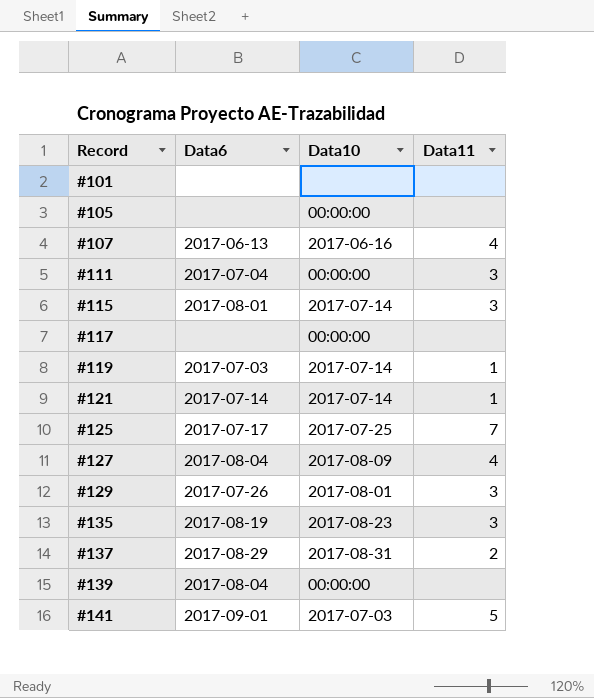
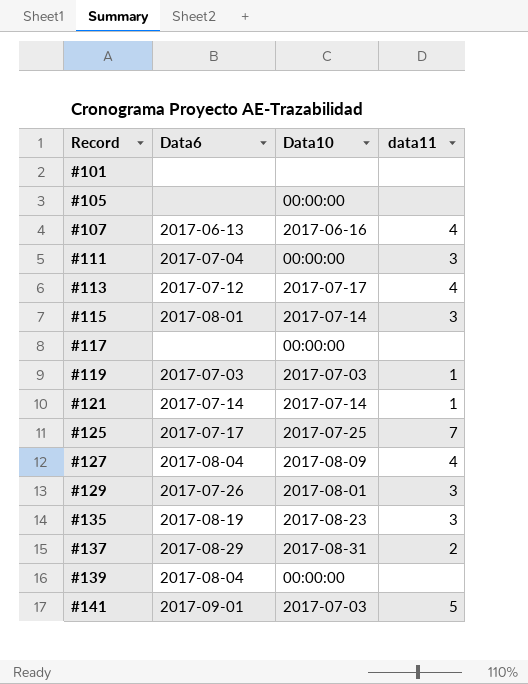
column name: Data11 -> data11
row #113: none -> 2017-07-12 | 2017-07-17 | 4
#119 | Data10: 2017-07-14 -> 2017-07-03

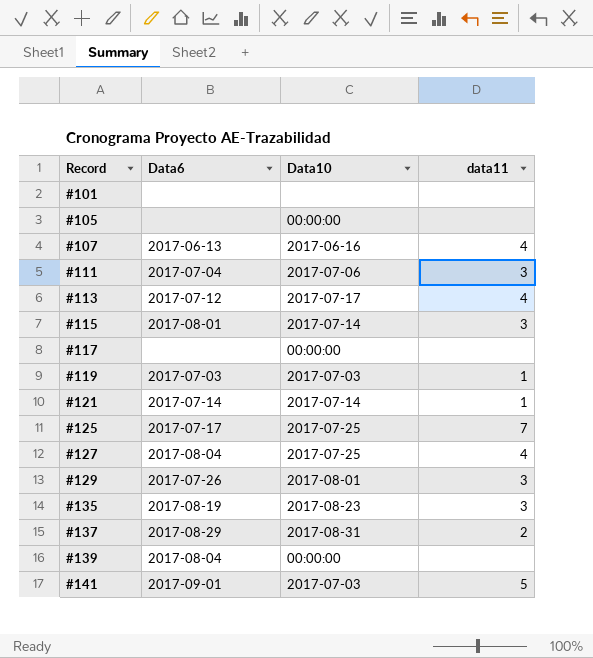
#111 | Data10: 00:00:00 -> 2017-07-06
#127 | Data10: 2017-08-09 -> 2017-07-25

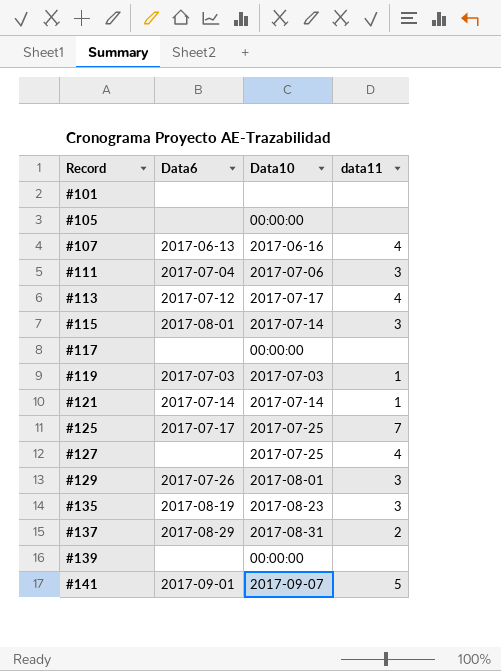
#127 | Data6: 2017-08-04 -> none
#139 | Data6: 2017-08-04 -> none
#141 | Data10: 2017-07-03 -> 2017-09-07

